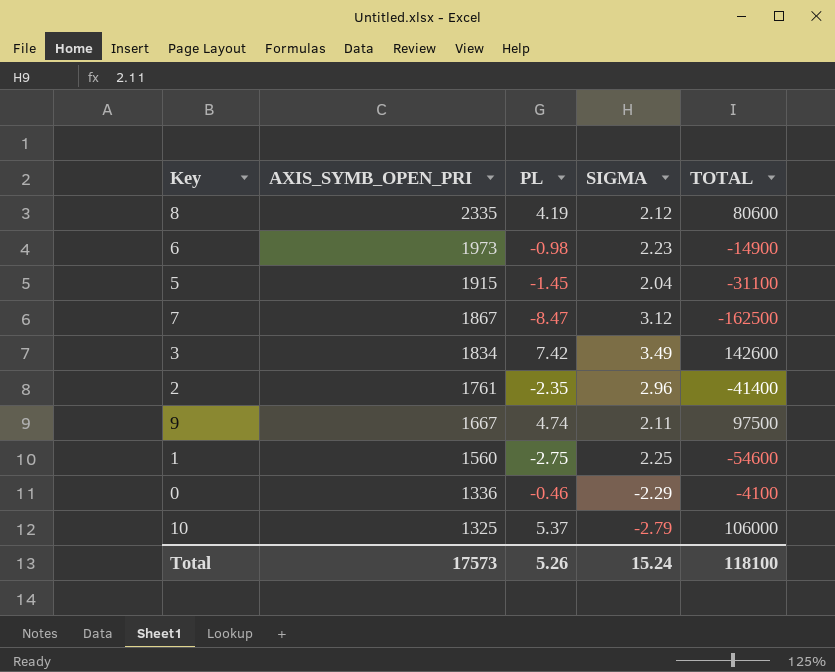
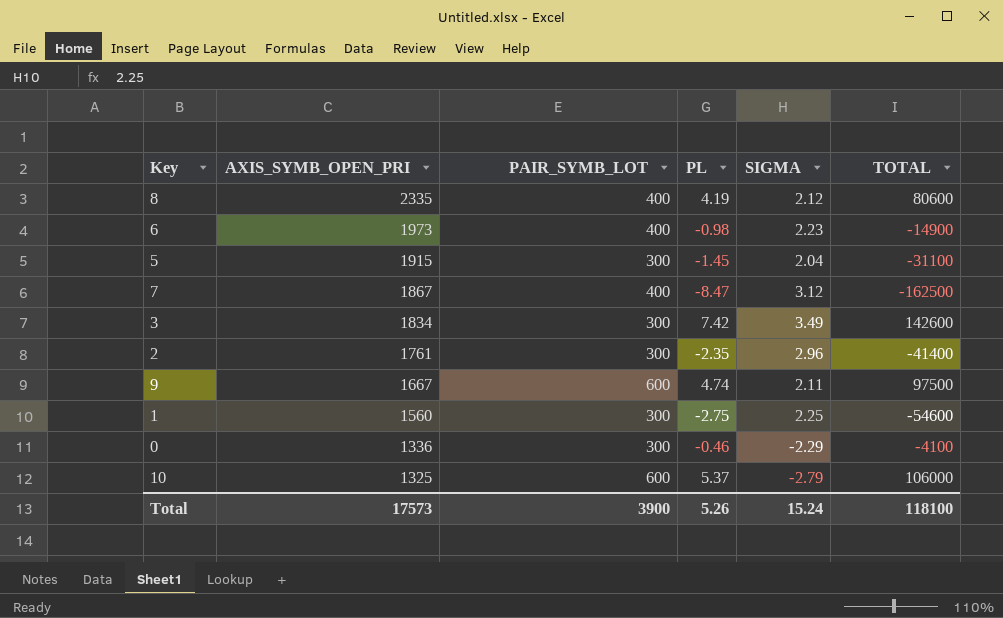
column PAIR_SYMB_LOT | position: none -> 3

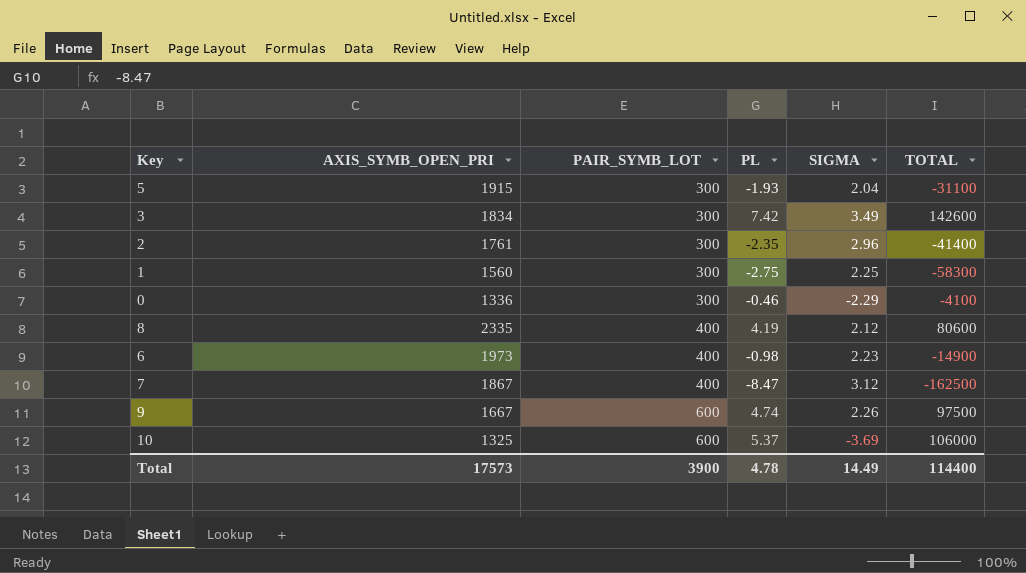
row order: AXIS_SYMB_OPEN_PRI descending -> PAIR_SYMB_LOT ascending
5 | PL: -1.45 -> -1.93
1 | TOTAL: -54600 -> -58300
9 | SIGMA: 2.11 -> 2.26
10 | SIGMA: -2.79 -> -3.69
Total | PL: 5.26 -> 4.78
Total | SIGMA: 15.24 -> 14.49
Total | TOTAL: 118100 -> 114400

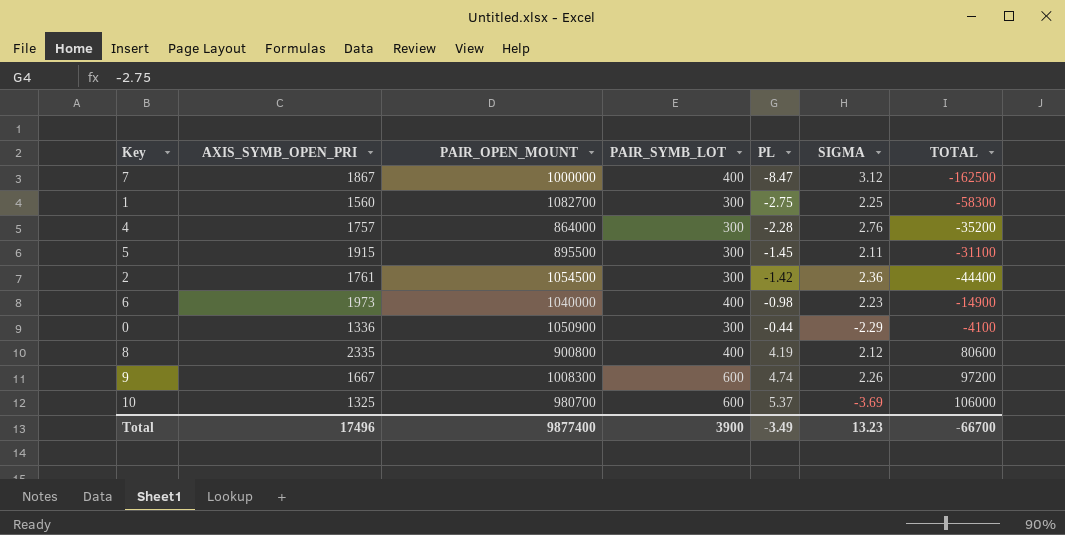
row order: PAIR_SYMB_LOT ascending -> PL ascending
column PAIR_OPEN_MOUNT | position: none -> 3
row 3: 1834 | 300 | 7.42 | 3.49 | 142600 -> none
row 4: none -> 1757 | 864000 | 300 | -2.28 | 2.76 | -35200
5 | PL: -1.93 -> -1.45
5 | SIGMA: 2.04 -> 2.11
2 | PL: -2.35 -> -1.42
2 | SIGMA: 2.96 -> 2.36
2 | TOTAL: -41400 -> -44400
0 | PL: -0.46 -> -0.44
9 | TOTAL: 97500 -> 97200
Total | AXIS_SYMB_OPEN_PRI: 17573 -> 17496
Total | PL: 4.78 -> -3.49
Total | SIGMA: 14.49 -> 13.23
Total | TOTAL: 114400 -> -66700

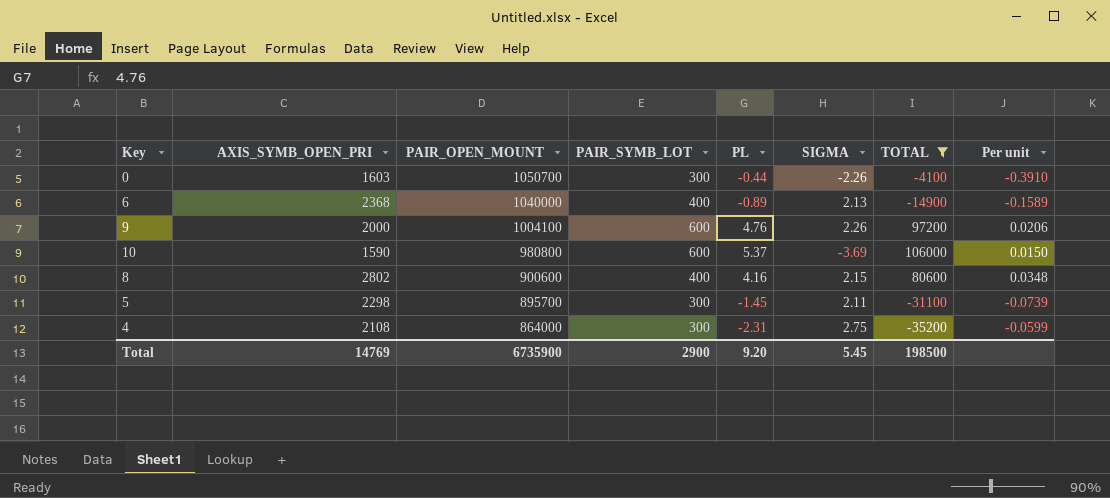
filter: none -> TOTAL >= -35200
row order: PL ascending -> PAIR_OPEN_MOUNT descending
column Per unit | formula: none -> [AXIS_SYMB_OPEN_PRI] / [TOTAL]
0 | AXIS_SYMB_OPEN_PRI: 1336 -> 1603
0 | PAIR_OPEN_MOUNT: 1050900 -> 1050700
0 | SIGMA: -2.29 -> -2.26
6 | AXIS_SYMB_OPEN_PRI: 1973 -> 2368
6 | PL: -0.98 -> -0.89
6 | SIGMA: 2.23 -> 2.13
9 | AXIS_SYMB_OPEN_PRI: 1667 -> 2000
9 | PAIR_OPEN_MOUNT: 1008300 -> 1004100
9 | PL: 4.74 -> 4.76
10 | AXIS_SYMB_OPEN_PRI: 1325 -> 1590
10 | PAIR_OPEN_MOUNT: 980700 -> 980800
8 | AXIS_SYMB_OPEN_PRI: 2335 -> 2802
8 | PAIR_OPEN_MOUNT: 900800 -> 900600
8 | PL: 4.19 -> 4.16
8 | SIGMA: 2.12 -> 2.15
5 | AXIS_SYMB_OPEN_PRI: 1915 -> 2298
5 | PAIR_OPEN_MOUNT: 895500 -> 895700
4 | AXIS_SYMB_OPEN_PRI: 1757 -> 2108
4 | PL: -2.28 -> -2.31
4 | SIGMA: 2.76 -> 2.75
Total | AXIS_SYMB_OPEN_PRI: 17496 -> 14769
Total | PAIR_OPEN_MOUNT: 9877400 -> 6735900
Total | PAIR_SYMB_LOT: 3900 -> 2900
Total | PL: -3.49 -> 9.20
Total | SIGMA: 13.23 -> 5.45
Total | TOTAL: -66700 -> 198500

